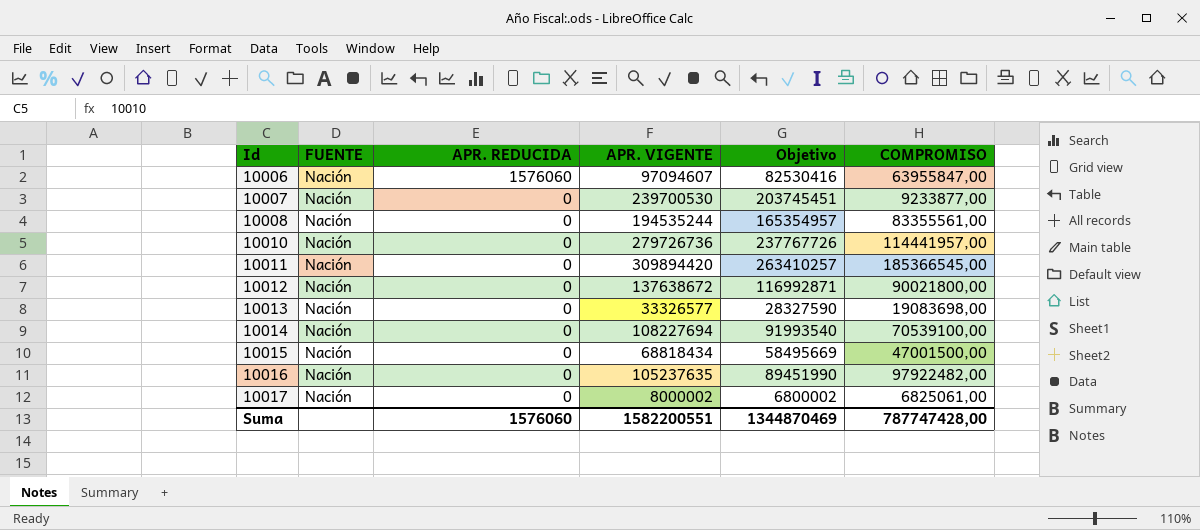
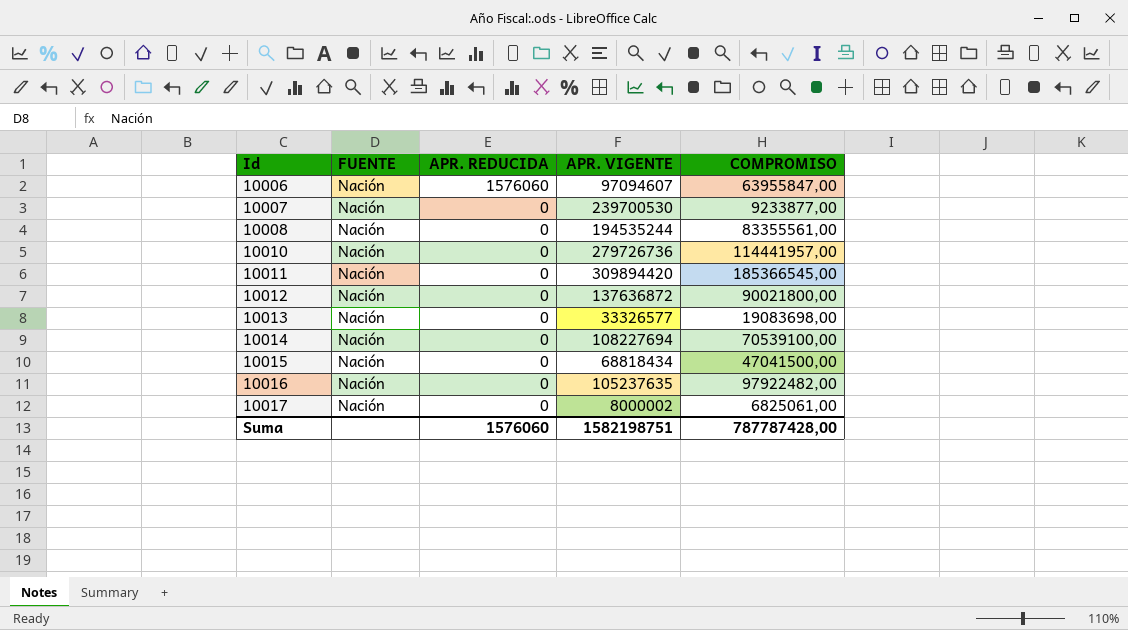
column Objetivo | formula: [APR. VIGENTE] * 0,85 -> none
10012 | APR. VIGENTE: 137638672 -> 137636872
10015 | COMPROMISO: 47001500,00 -> 47041500,00
Suma | APR. VIGENTE: 1582200551 -> 1582198751
Suma | COMPROMISO: 787747428,00 -> 787787428,00

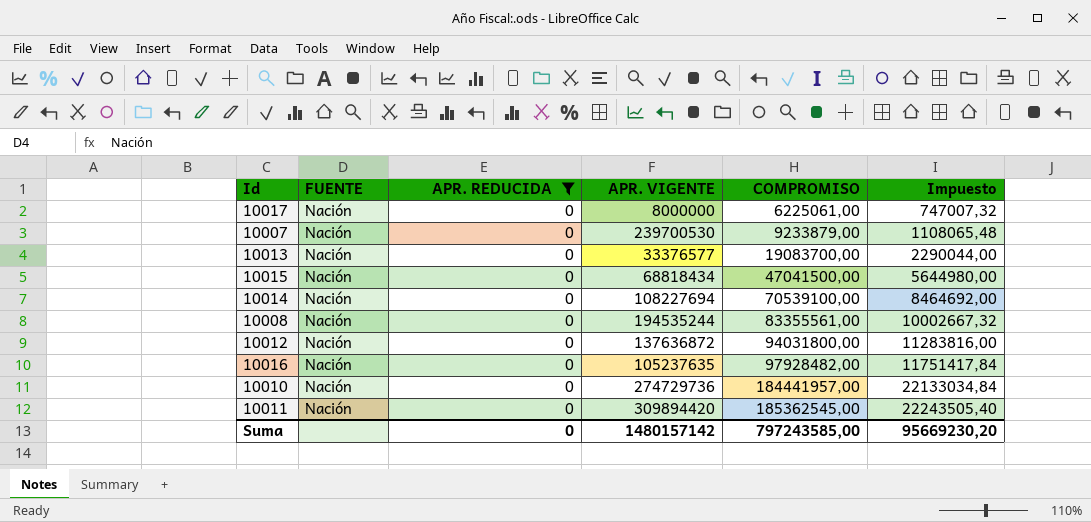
filter: none -> APR. REDUCIDA = 0
row order: Id ascending -> COMPROMISO ascending
column Impuesto | formula: none -> [COMPROMISO] * 0,12
10017 | APR. VIGENTE: 8000002 -> 8000000
10017 | COMPROMISO: 6825061,00 -> 6225061,00
10007 | COMPROMISO: 9233877,00 -> 9233879,00
10013 | APR. VIGENTE: 33326577 -> 33376577
10013 | COMPROMISO: 19083698,00 -> 19083700,00
10012 | COMPROMISO: 90021800,00 -> 94031800,00
10016 | COMPROMISO: 97922482,00 -> 97928482,00
10010 | APR. VIGENTE: 279726736 -> 274729736
10010 | COMPROMISO: 114441957,00 -> 184441957,00
10011 | COMPROMISO: 185366545,00 -> 185362545,00
Suma | APR. REDUCIDA: 1576060 -> 0
Suma | APR. VIGENTE: 1582198751 -> 1480157142
Suma | COMPROMISO: 787787428,00 -> 797243585,00

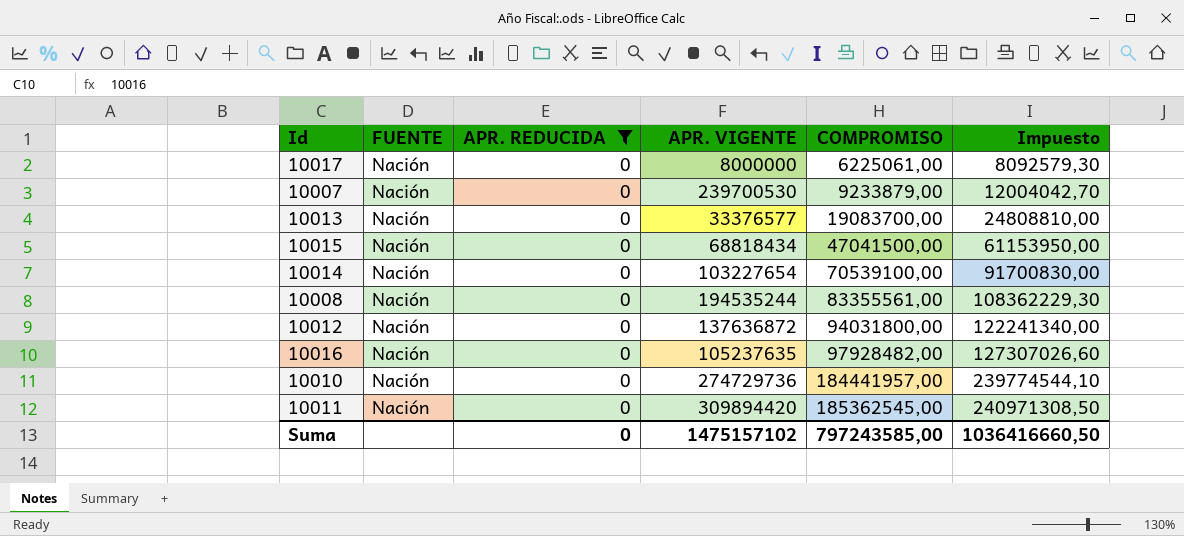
column Impuesto | formula: [COMPROMISO] * 0,12 -> [COMPROMISO] * 1,3
10014 | APR. VIGENTE: 108227694 -> 103227654
Suma | APR. VIGENTE: 1480157142 -> 1475157102
Suma | Impuesto: 95669230,20 -> 1036416660,50

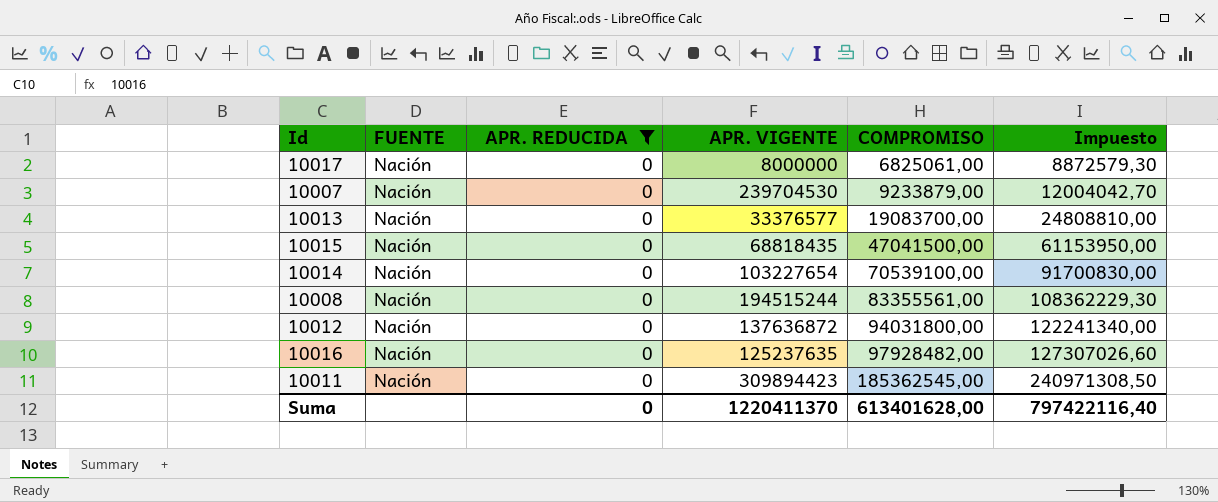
row 10010: Nación | 0 | 274729736 | 184441957,00 | 239774544,10 -> none
10017 | COMPROMISO: 6225061,00 -> 6825061,00
10017 | Impuesto: 8092579,30 -> 8872579,30
10007 | APR. VIGENTE: 239700530 -> 239704530
10015 | APR. VIGENTE: 68818434 -> 68818435
10008 | APR. VIGENTE: 194535244 -> 194515244
10016 | APR. VIGENTE: 105237635 -> 125237635
10011 | APR. VIGENTE: 309894420 -> 309894423
Suma | APR. VIGENTE: 1475157102 -> 1220411370
Suma | COMPROMISO: 797243585,00 -> 613401628,00
Suma | Impuesto: 1036416660,50 -> 797422116,40

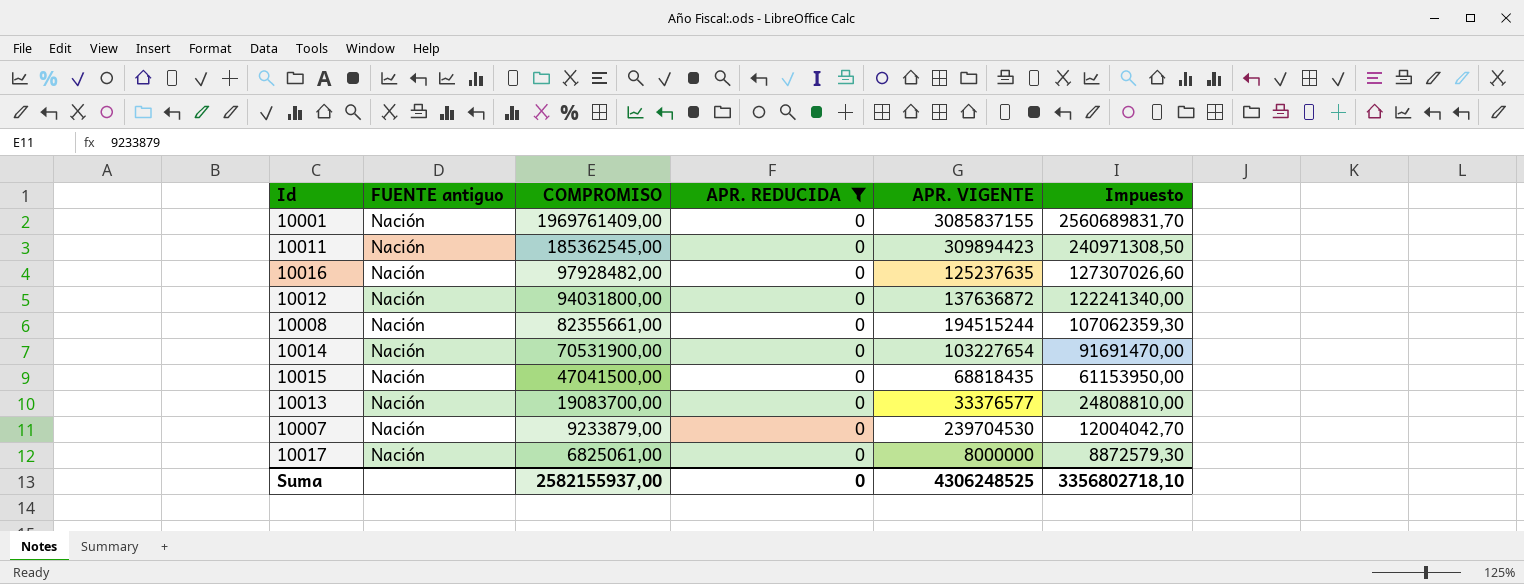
row order: COMPROMISO ascending -> COMPROMISO descending
column name: FUENTE -> FUENTE antiguo
column COMPROMISO | position: 5 -> 3
row 10001: none -> Nación | 1969761409,00 | 0 | 3085837155 | 2560689831,70
10008 | COMPROMISO: 83355561,00 -> 82355661,00
10008 | Impuesto: 108362229,30 -> 107062359,30
10014 | COMPROMISO: 70539100,00 -> 70531900,00
10014 | Impuesto: 91700830,00 -> 91691470,00
Suma | COMPROMISO: 613401628,00 -> 2582155937,00
Suma | APR. VIGENTE: 1220411370 -> 4306248525
Suma | Impuesto: 797422116,40 -> 3356802718,10

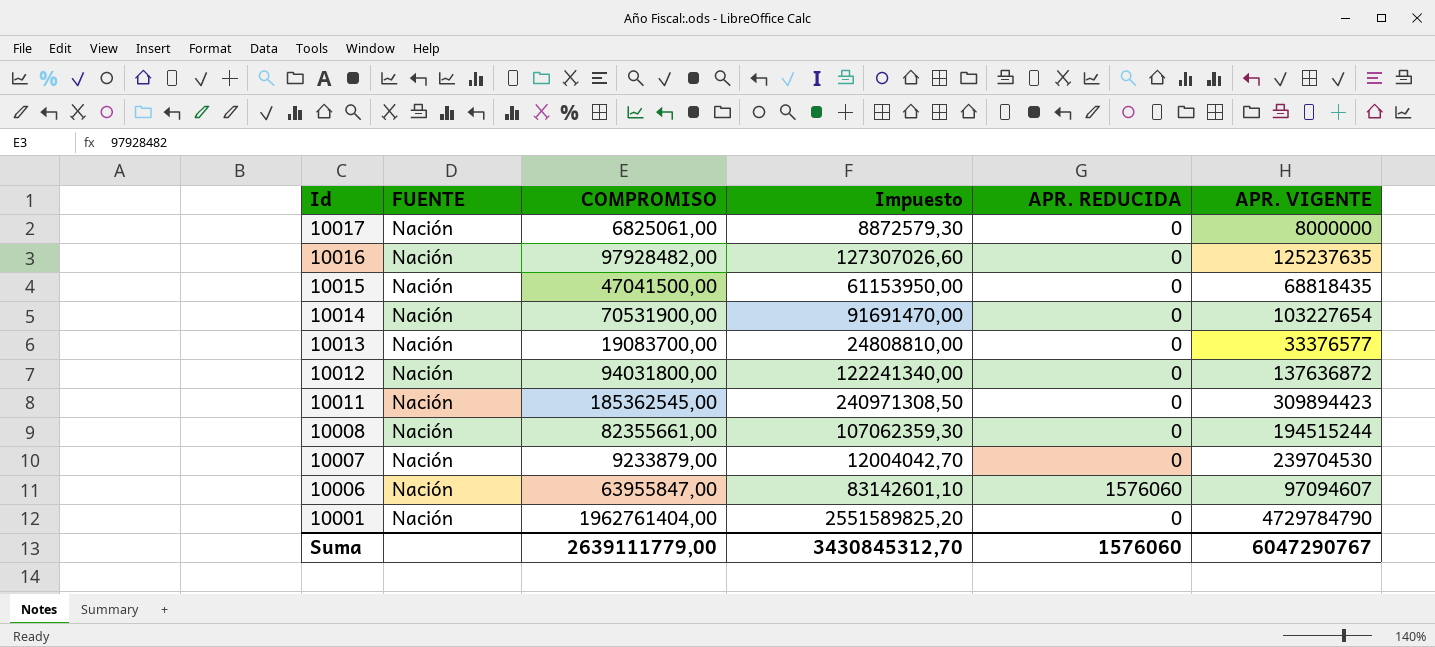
filter: APR. REDUCIDA = 0 -> none
row order: COMPROMISO descending -> Id descending
column name: FUENTE antiguo -> FUENTE
column Impuesto | position: 6 -> 4
10001 | COMPROMISO: 1969761409,00 -> 1962761404,00
10001 | Impuesto: 2560689831,70 -> 2551589825,20
10001 | APR. VIGENTE: 3085837155 -> 4729784790
Suma | COMPROMISO: 2582155937,00 -> 2639111779,00
Suma | Impuesto: 3356802718,10 -> 3430845312,70
Suma | APR. REDUCIDA: 0 -> 1576060
Suma | APR. VIGENTE: 4306248525 -> 6047290767

